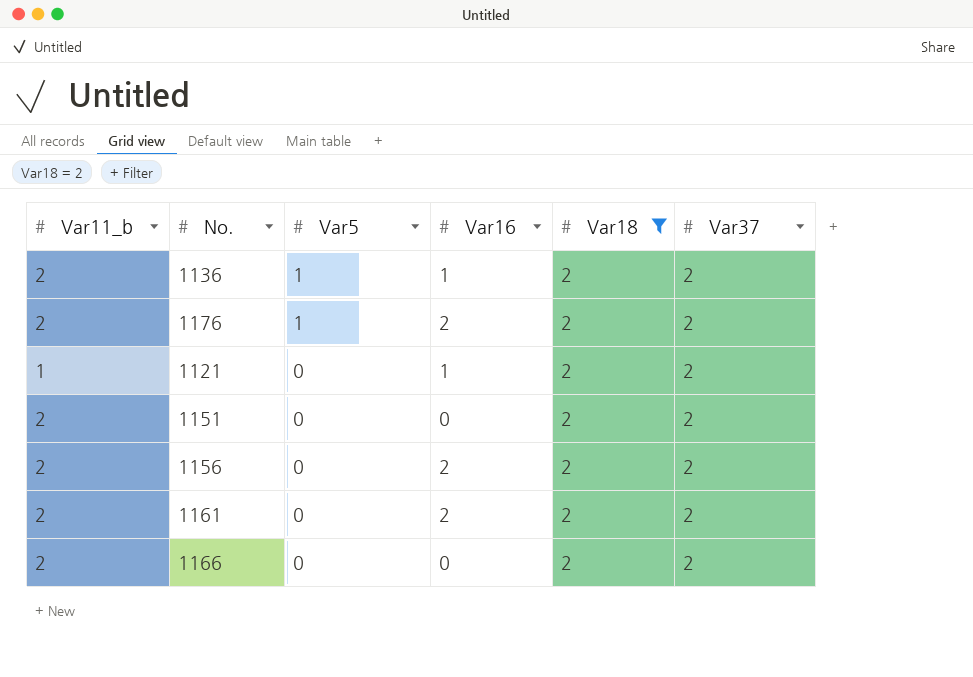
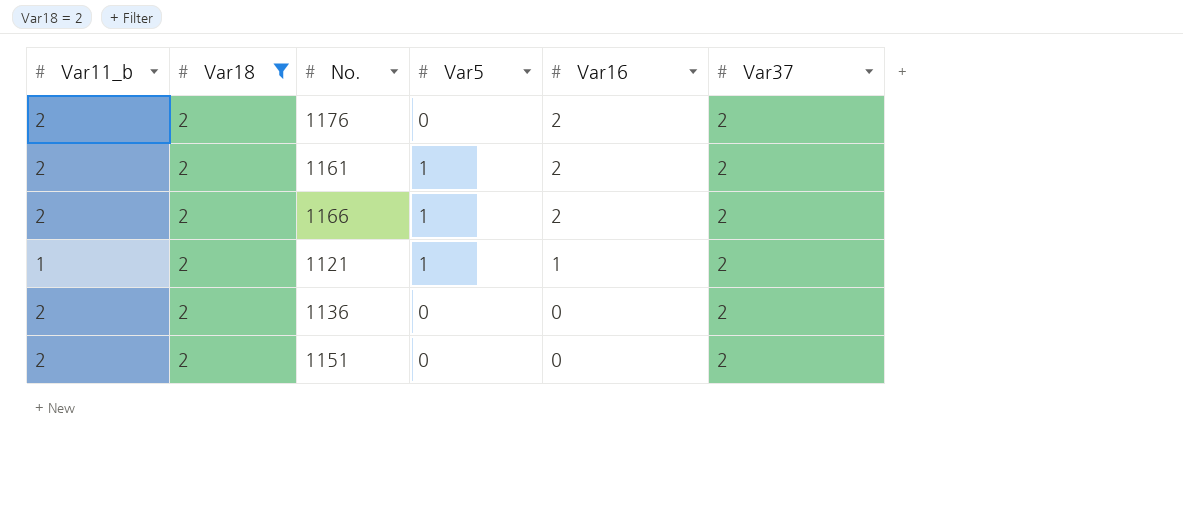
row order: Var5 descending -> Var16 descending
column Var18 | position: 5 -> 2
row 1156: 2 | 0 | 2 | 2 | 2 -> none
1176 | Var5: 1 -> 0
1161 | Var5: 0 -> 1
1166 | Var5: 0 -> 1
1166 | Var16: 0 -> 2
1121 | Var5: 0 -> 1
1136 | Var5: 1 -> 0
1136 | Var16: 1 -> 0

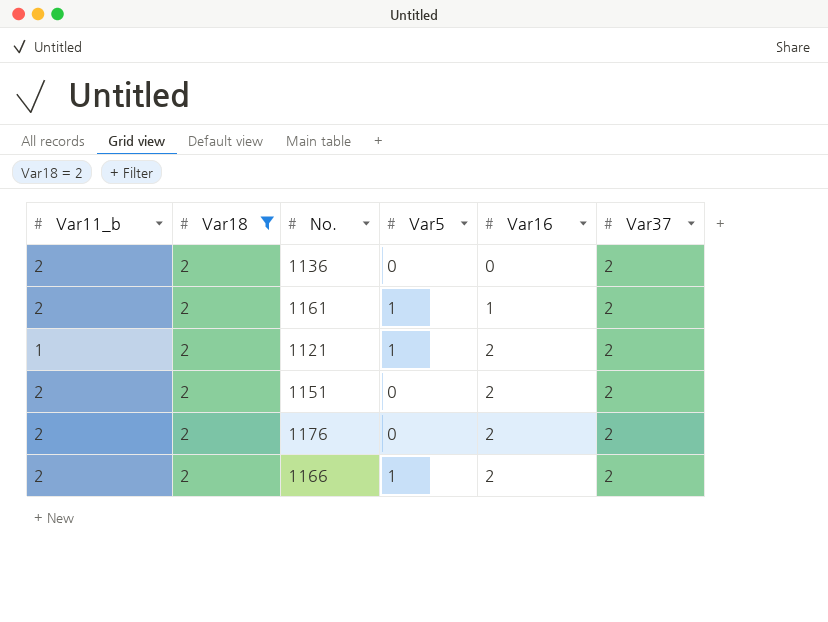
row order: Var16 descending -> Var16 ascending
1161 | Var16: 2 -> 1
1121 | Var16: 1 -> 2
1151 | Var16: 0 -> 2

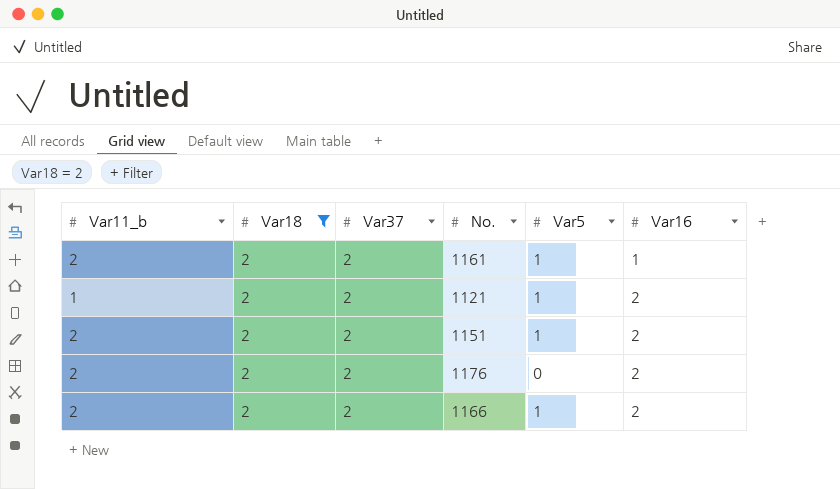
column Var37 | position: 6 -> 3
row 1136: 2 | 2 | 0 | 0 | 2 -> none
1151 | Var5: 0 -> 1

